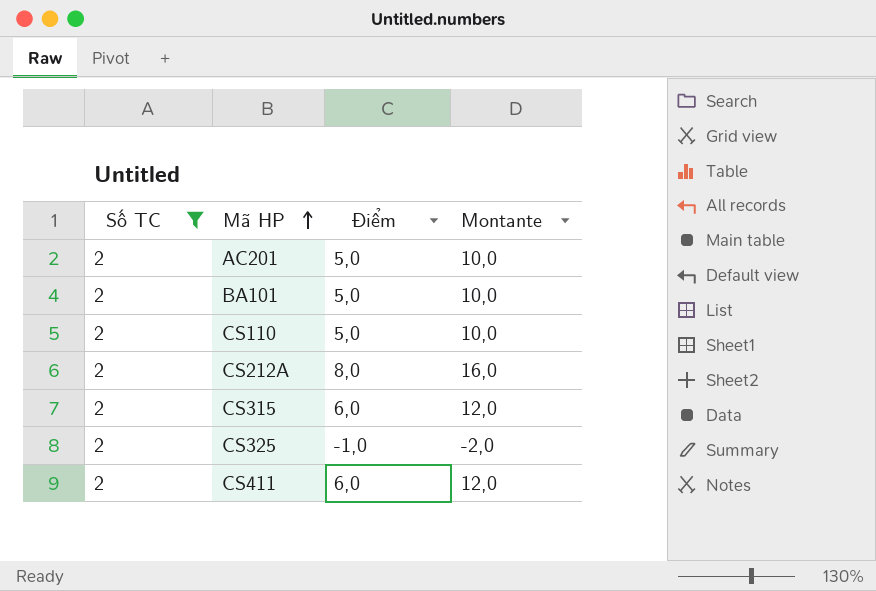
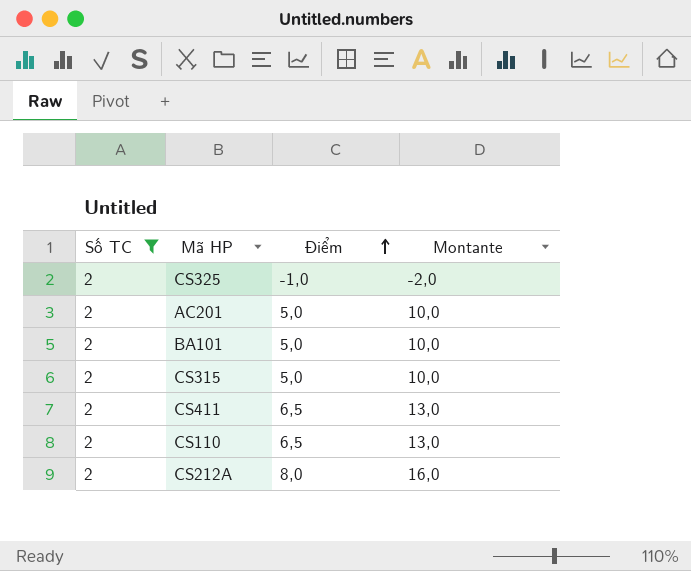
row order: Mã HP ascending -> Điểm ascending
CS315 | Điểm: 6,0 -> 5,0
CS315 | Montante: 12,0 -> 10,0
CS411 | Điểm: 6,0 -> 6,5
CS411 | Montante: 12,0 -> 13,0
CS110 | Điểm: 5,0 -> 6,5
CS110 | Montante: 10,0 -> 13,0

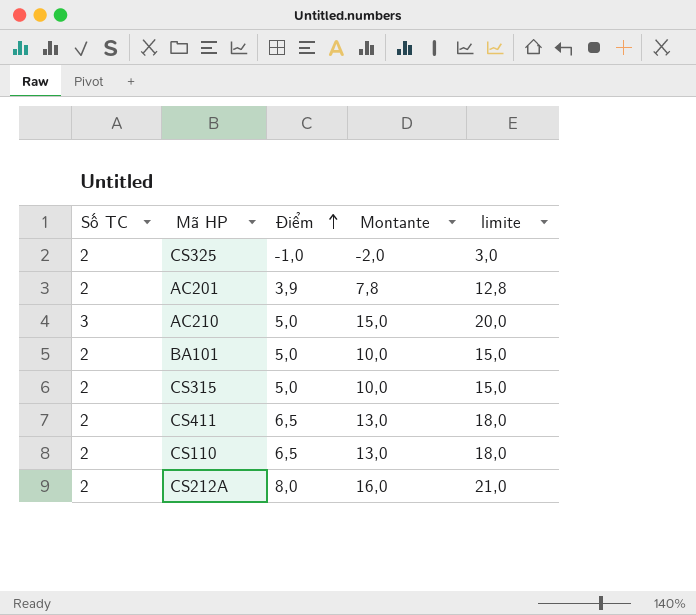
filter: Số TC = 2 -> none
column limite | formula: none -> [Montante] + 5
AC201 | Điểm: 5,0 -> 3,9
AC201 | Montante: 10,0 -> 7,8

